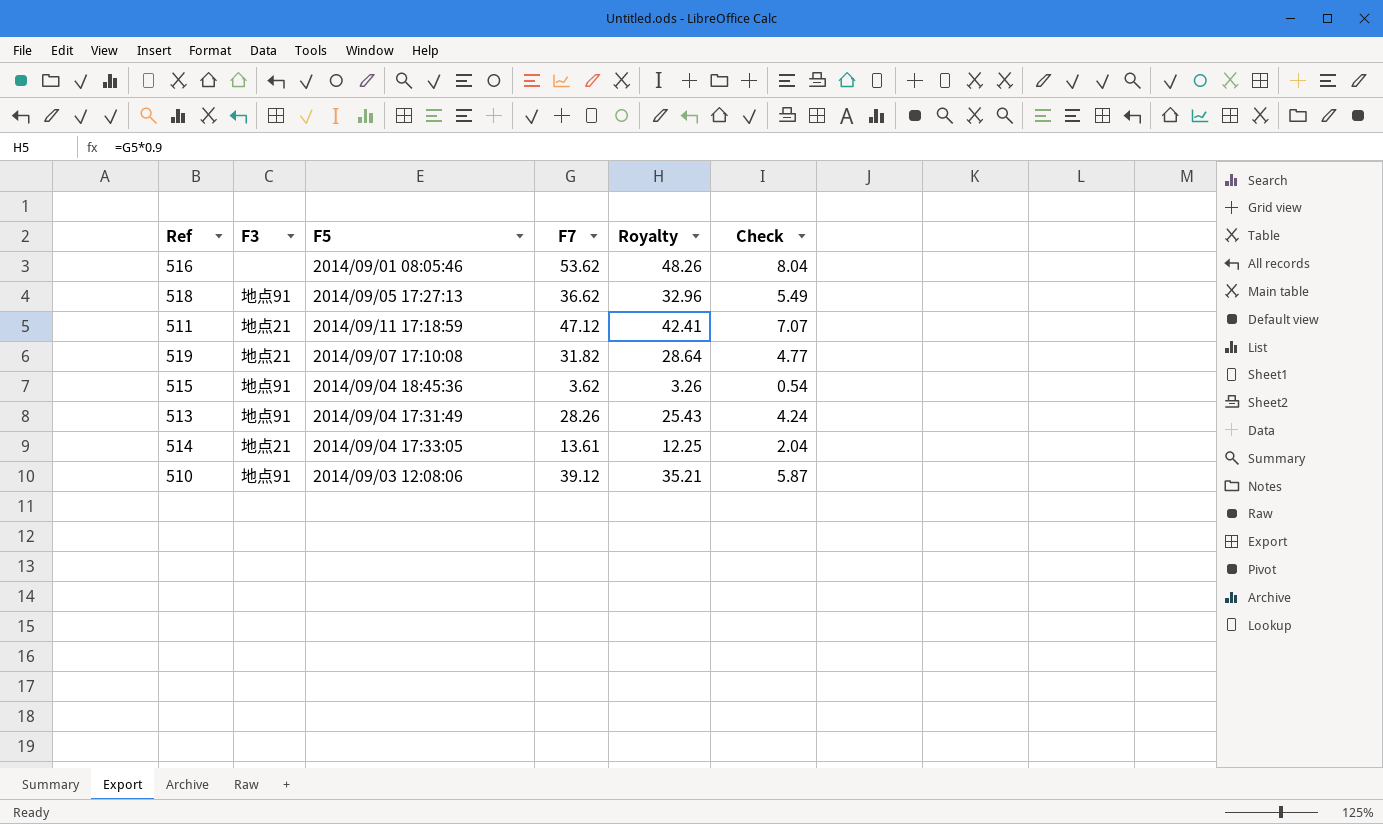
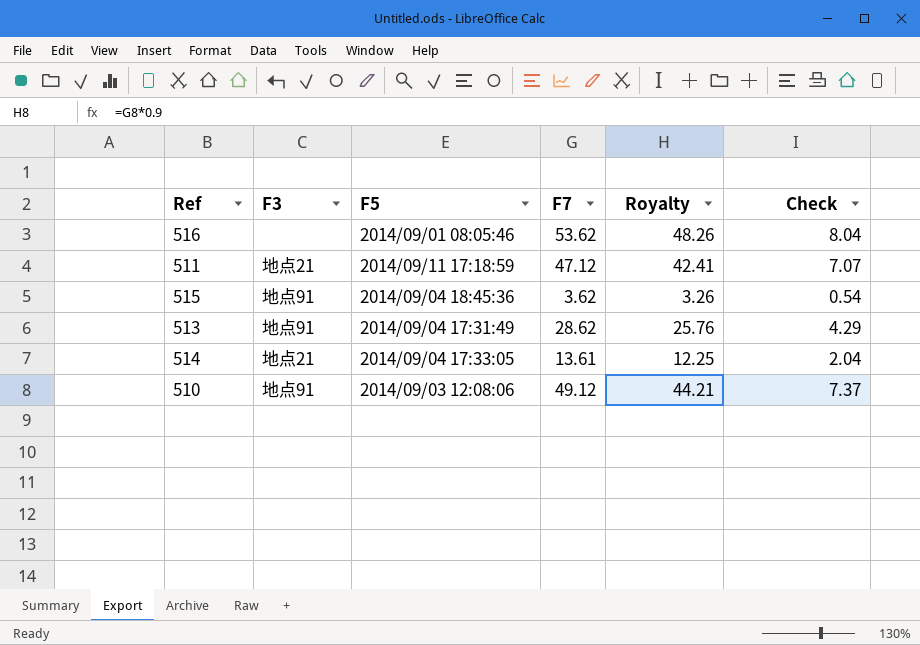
row 518: 地点91 | 2014/09/05 17:27:13 | 36.62 | 32.96 | 5.49 -> none
row 519: 地点21 | 2014/09/07 17:10:08 | 31.82 | 28.64 | 4.77 -> none
513 | F7: 28.26 -> 28.62
513 | Royalty: 25.43 -> 25.76
513 | Check: 4.24 -> 4.29
510 | F7: 39.12 -> 49.12
510 | Royalty: 35.21 -> 44.21
510 | Check: 5.87 -> 7.37

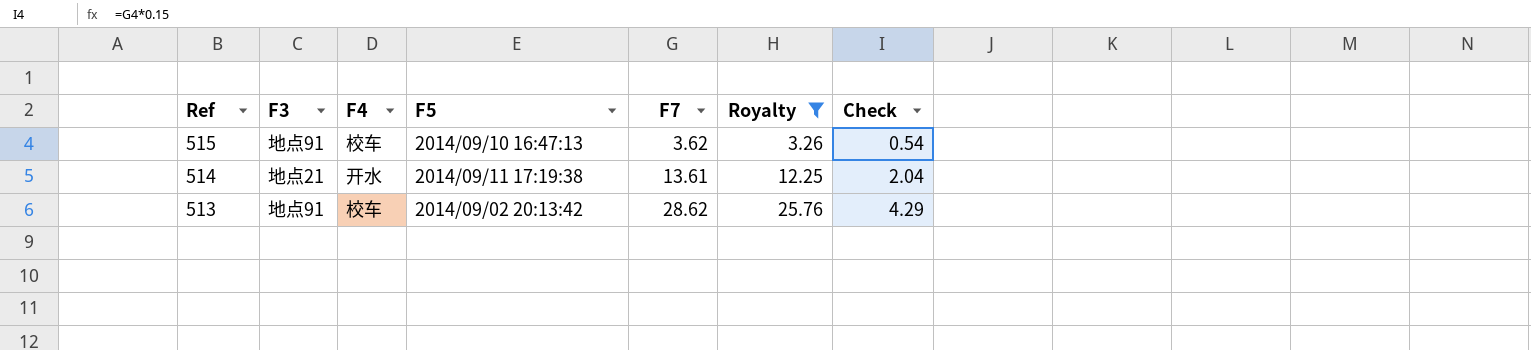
filter: none -> Royalty <= 25.76
row order: none -> Ref descending
column F4 | position: none -> 3
515 | F5: 2014/09/04 18:45:36 -> 2014/09/10 16:47:13
514 | F5: 2014/09/04 17:33:05 -> 2014/09/11 17:19:38
513 | F5: 2014/09/04 17:31:49 -> 2014/09/02 20:13:42

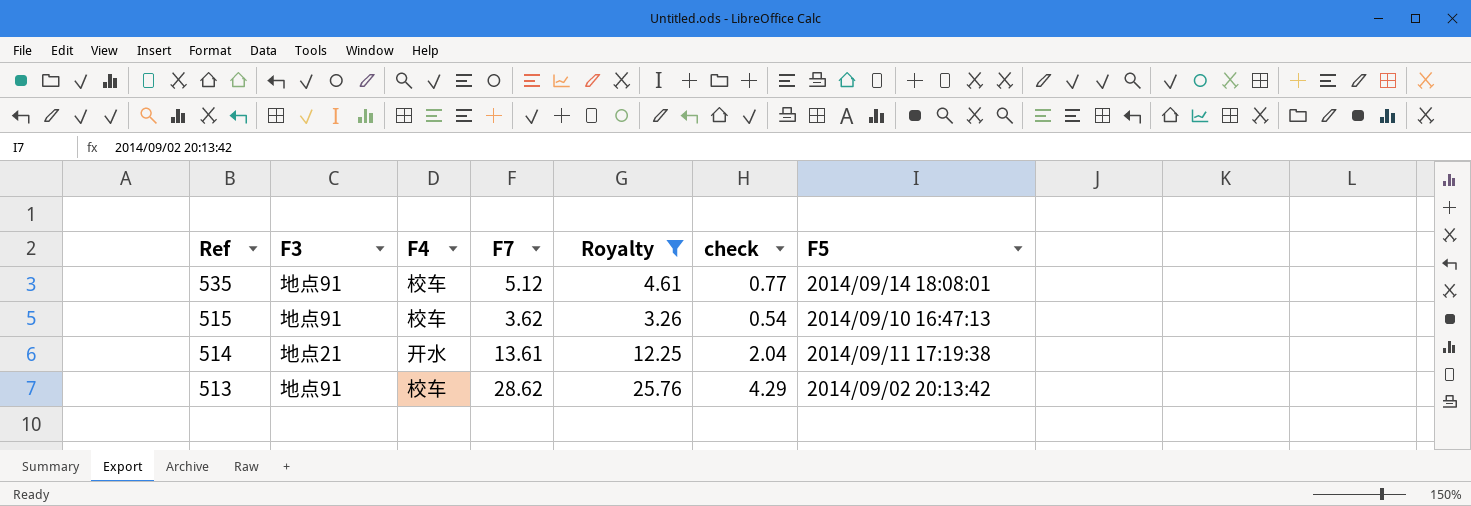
column name: Check -> check
column F5 | position: 4 -> 7
row 535: none -> 地点91 | 校车 | 5.12 | 4.61 | 0.77 | 2014/09/14 18:08:01

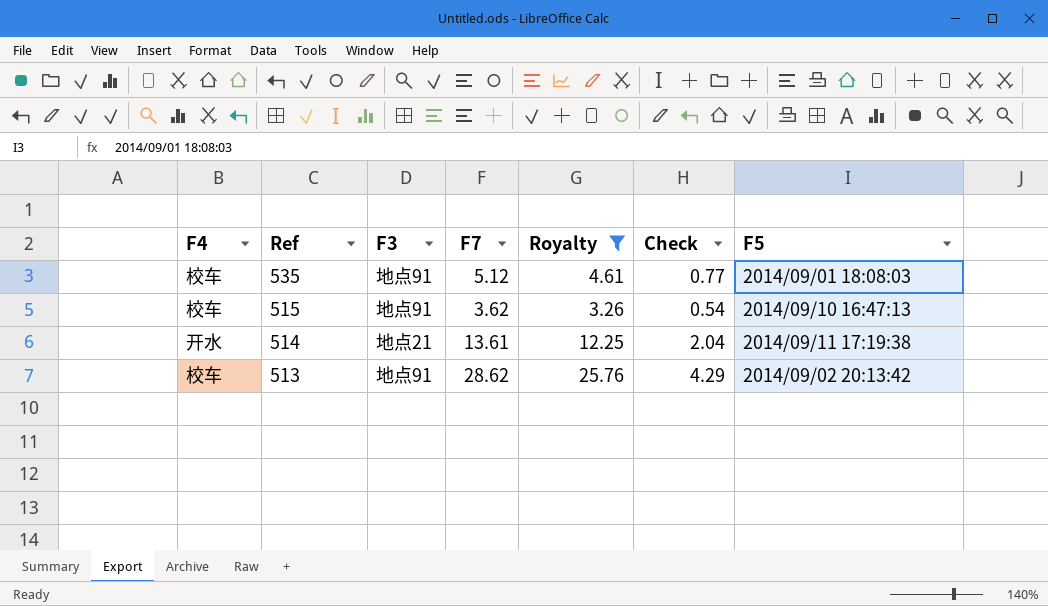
column F4 | position: 3 -> 1
column name: check -> Check
535 | F5: 2014/09/14 18:08:01 -> 2014/09/01 18:08:03

